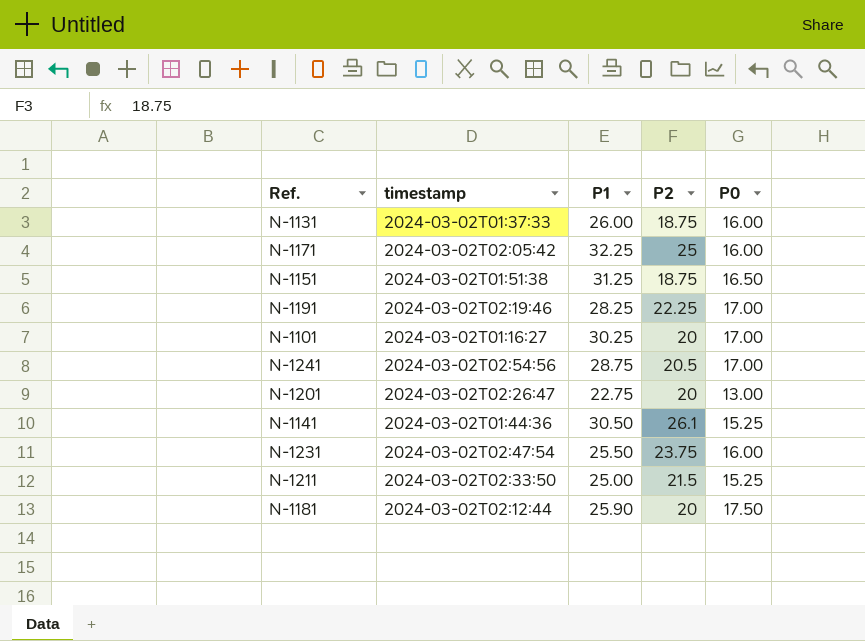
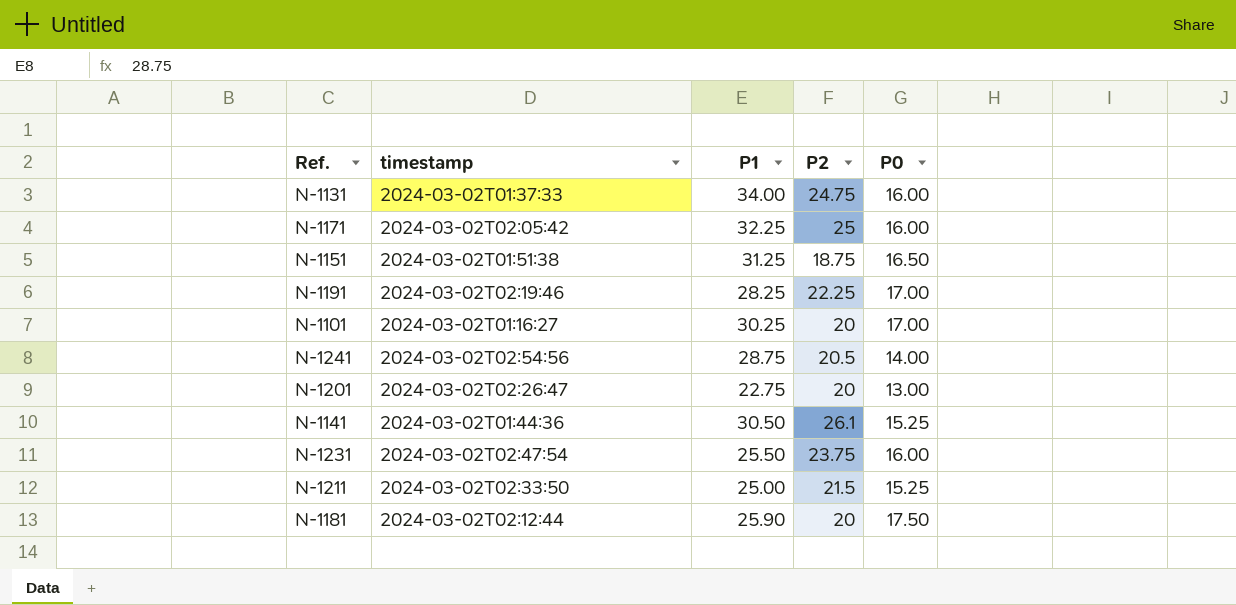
N-1131 | P1: 26.00 -> 34.00
N-1131 | P2: 18.75 -> 24.75
N-1241 | P0: 17.00 -> 14.00

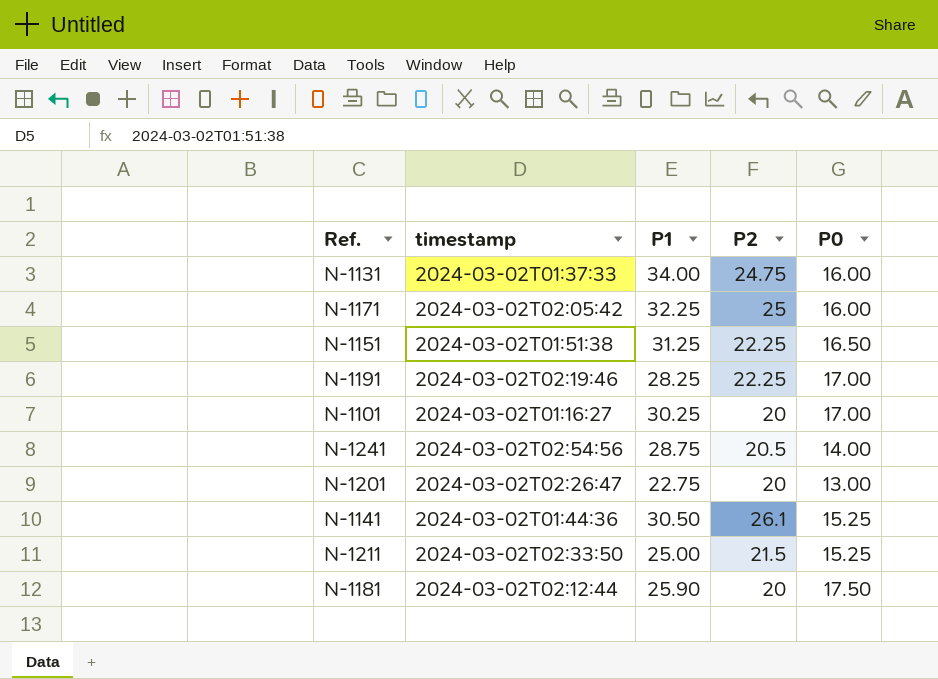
row N-1231: 2024-03-02T02:47:54 | 25.50 | 23.75 | 16.00 -> none
N-1151 | P2: 18.75 -> 22.25

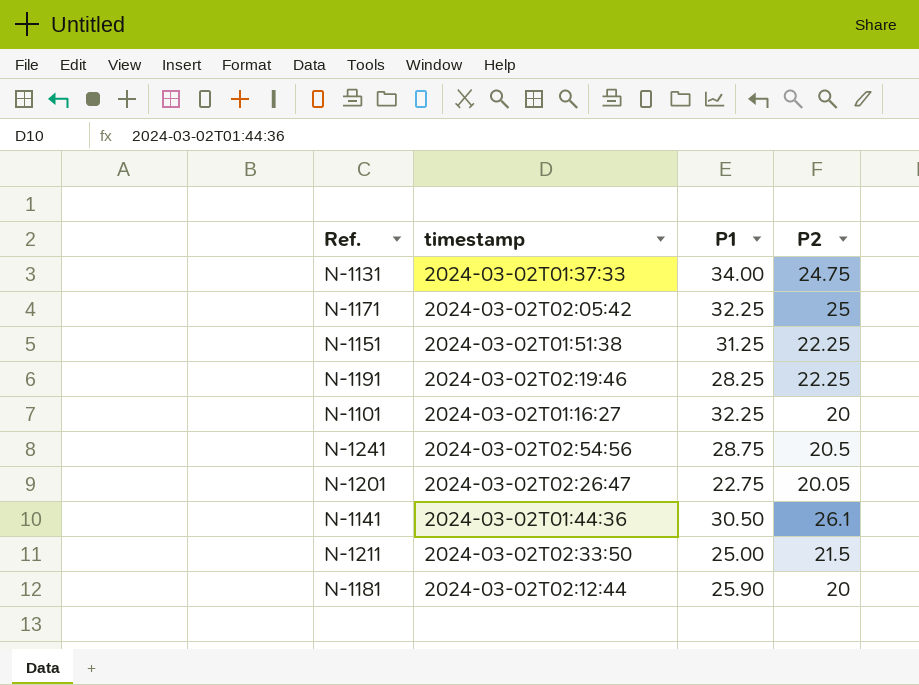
column P0 | position: 5 -> none
N-1101 | P1: 30.25 -> 32.25
N-1201 | P2: 20 -> 20.05

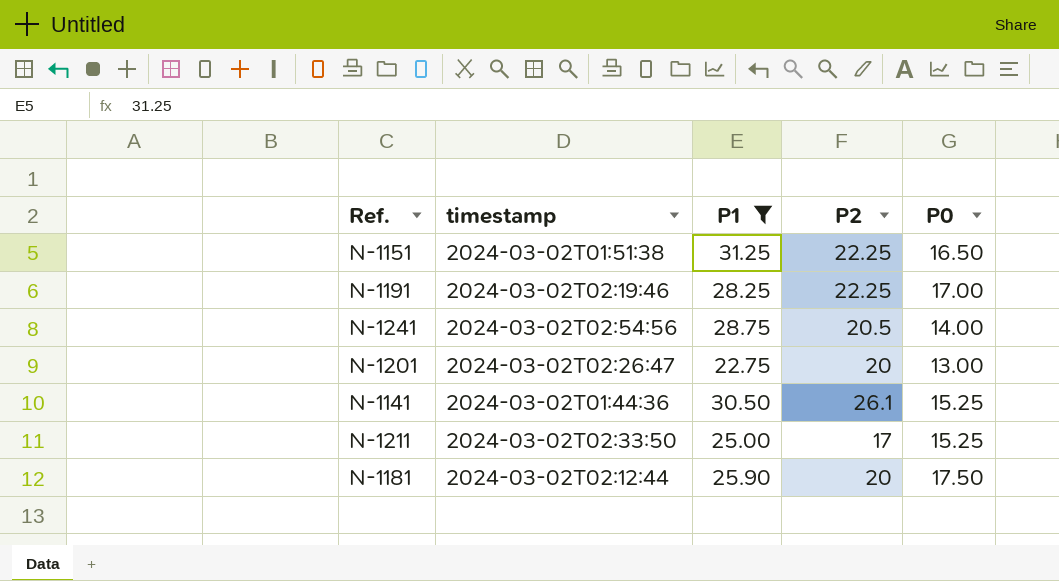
filter: none -> P1 <= 31.25
column P0 | position: none -> 5
N-1201 | P2: 20.05 -> 20
N-1211 | P2: 21.5 -> 17

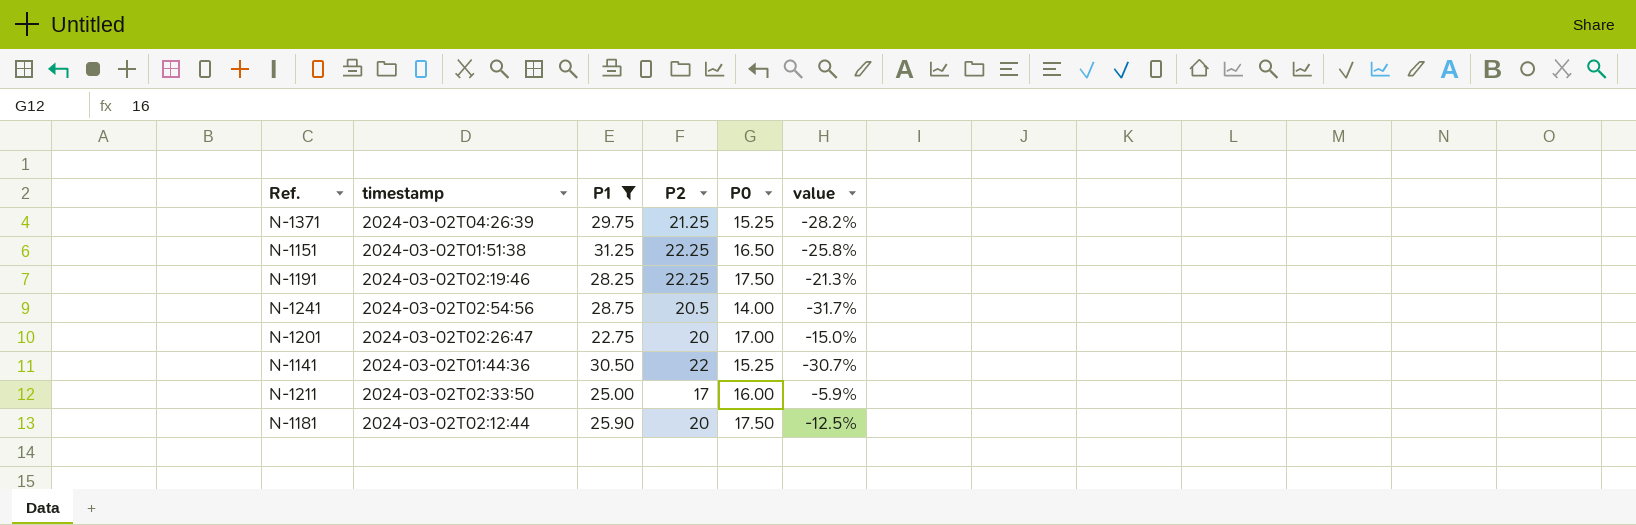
column value | formula: none -> ([P0] - [P2]) / [P2]
row N-1371: none -> 2024-03-02T04:26:39 | 29.75 | 21.25 | 15.25 | -28.2%
N-1191 | P0: 17.00 -> 17.50
N-1201 | P0: 13.00 -> 17.00
N-1141 | P2: 26.1 -> 22
N-1211 | P0: 15.25 -> 16.00

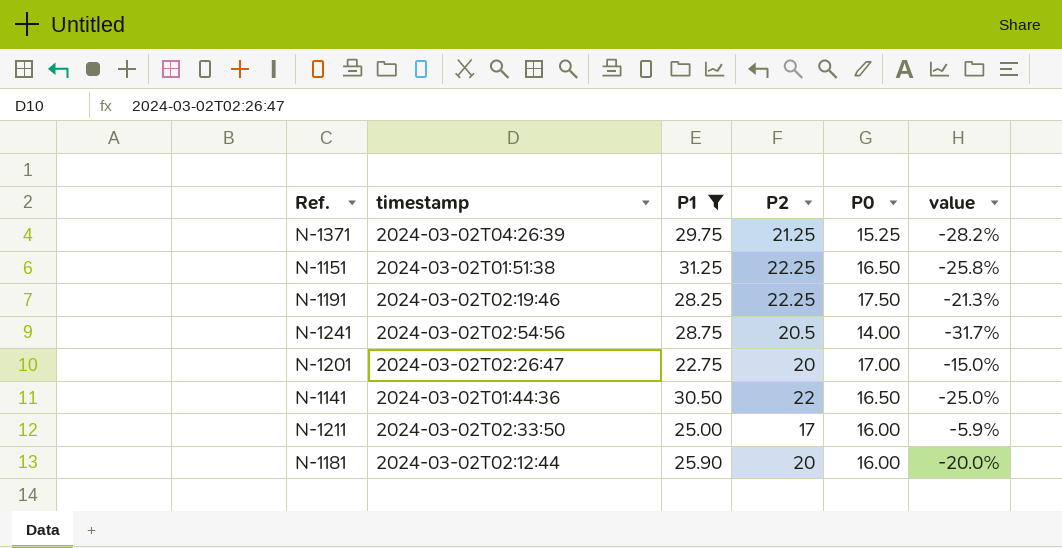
N-1141 | P0: 15.25 -> 16.50
N-1141 | value: -30.7% -> -25.0%
N-1181 | P0: 17.50 -> 16.00
N-1181 | value: -12.5% -> -20.0%

